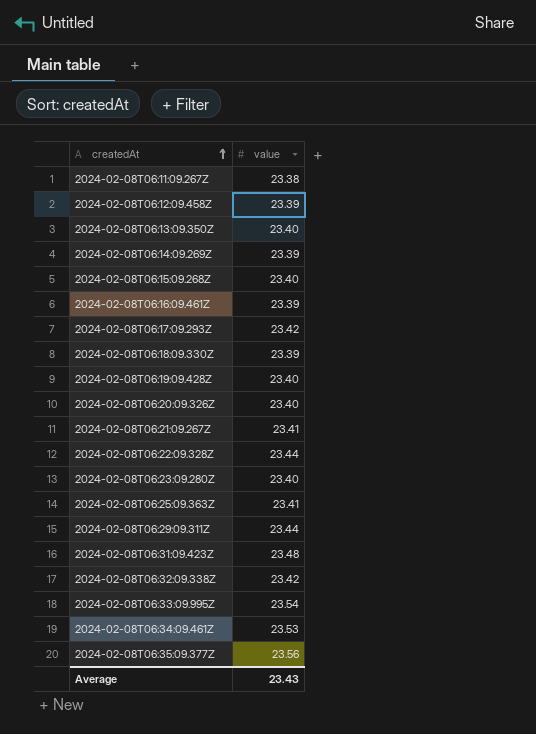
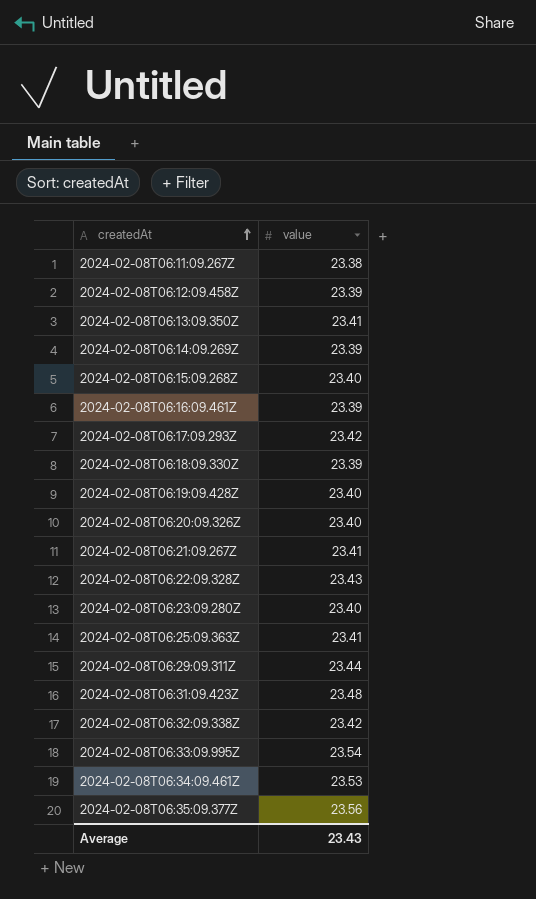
2024-02-08T06:13:09.350Z | value: 23.40 -> 23.41
2024-02-08T06:22:09.328Z | value: 23.44 -> 23.43

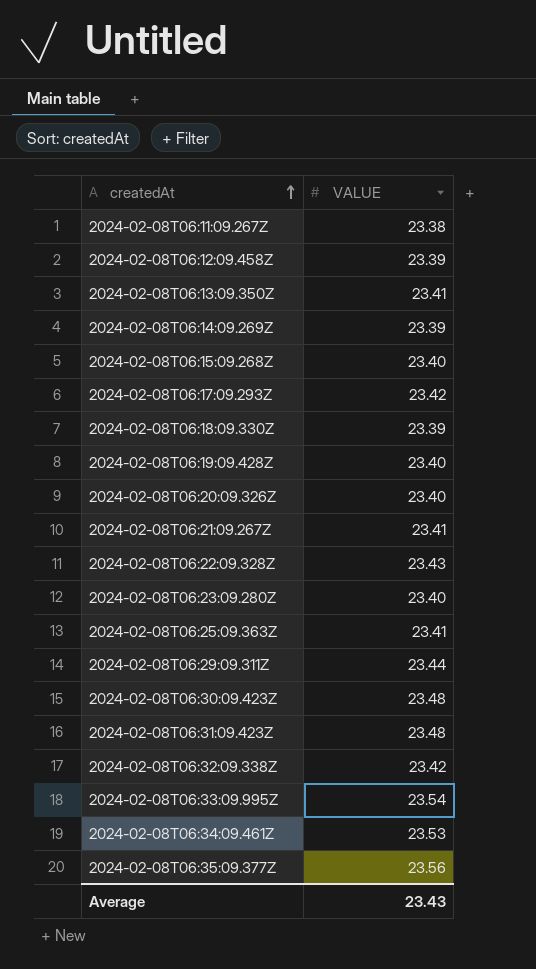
column name: value -> VALUE
row 2024-02-08T06:16:09.461Z: 23.39 -> none
row 2024-02-08T06:30:09.423Z: none -> 23.48

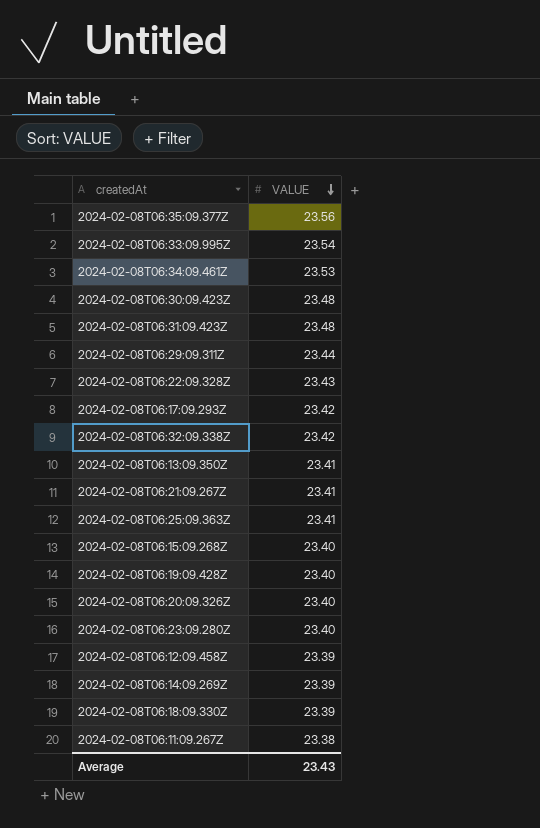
row order: createdAt ascending -> VALUE descending

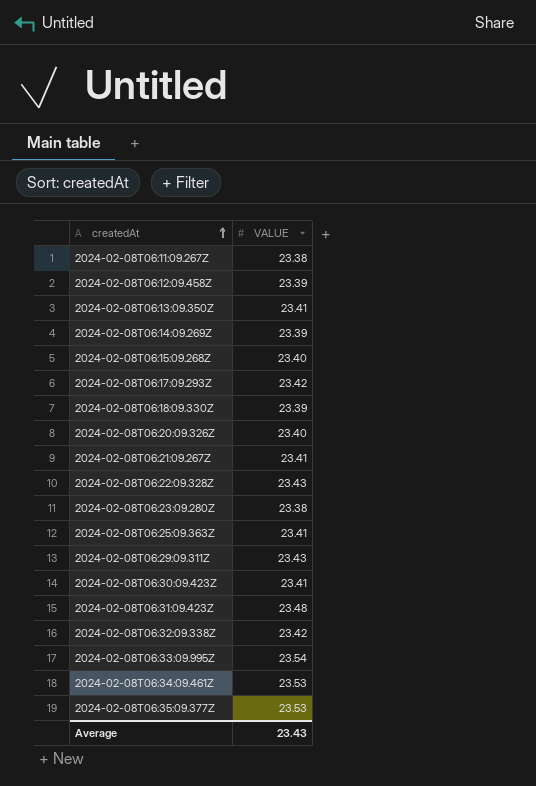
row order: VALUE descending -> createdAt ascending
row 2024-02-08T06:19:09.428Z: 23.40 -> none
2024-02-08T06:23:09.280Z | VALUE: 23.40 -> 23.38
2024-02-08T06:29:09.311Z | VALUE: 23.44 -> 23.43
2024-02-08T06:30:09.423Z | VALUE: 23.48 -> 23.41
2024-02-08T06:35:09.377Z | VALUE: 23.56 -> 23.53

